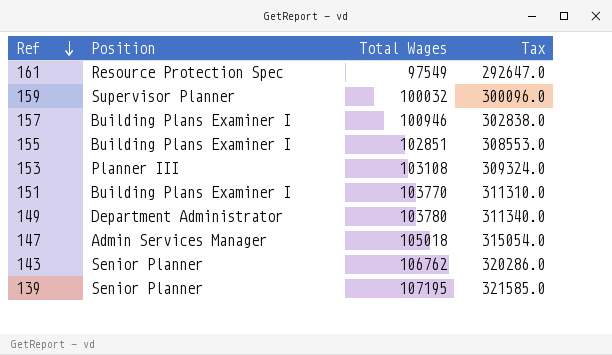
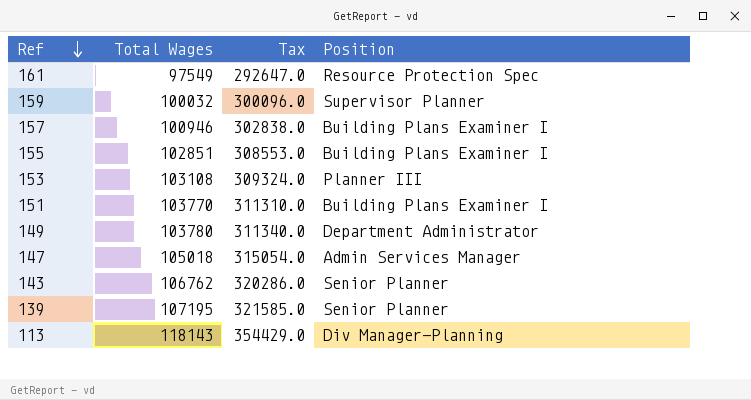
column Position | position: 2 -> 4
row 113: none -> 118143 | 354429.0 | Div Manager-Planning

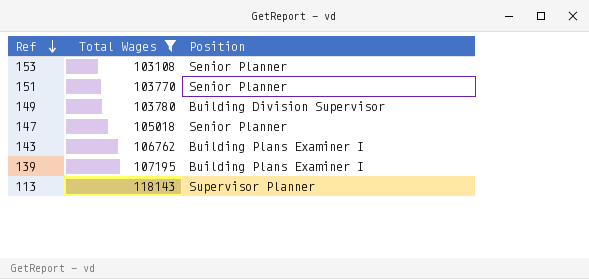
filter: none -> Total Wages >= 103108
column Tax | formula: [Total Wages] * 3 -> none
153 | Position: Planner III -> Senior Planner
151 | Position: Building Plans Examiner I -> Senior Planner
149 | Position: Department Administrator -> Building Division Supervisor
147 | Position: Admin Services Manager -> Senior Planner
143 | Position: Senior Planner -> Building Plans Examiner I
139 | Position: Senior Planner -> Building Plans Examiner I
113 | Position: Div Manager-Planning -> Supervisor Planner

